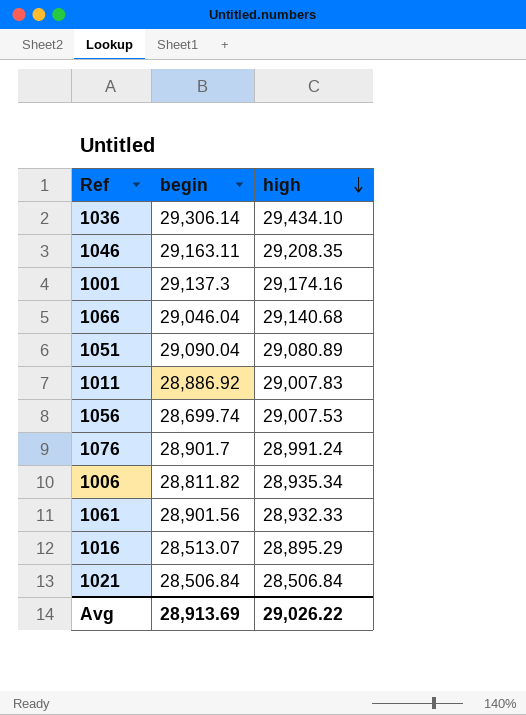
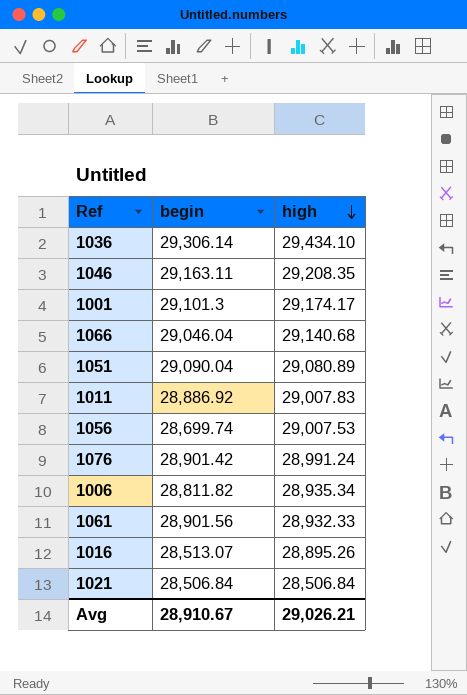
1001 | begin: 29,137.3 -> 29,101.3
1001 | high: 29,174.16 -> 29,174.17
1076 | begin: 28,901.7 -> 28,901.42
1016 | high: 28,895.29 -> 28,895.26
Avg | begin: 28,913.69 -> 28,910.67
Avg | high: 29,026.22 -> 29,026.21

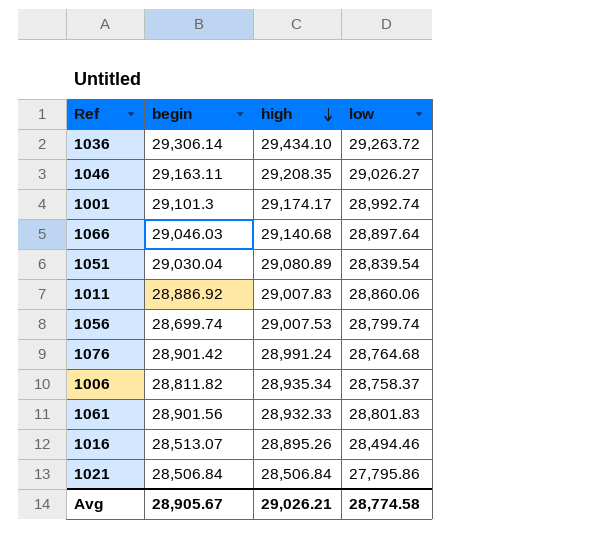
column low | position: none -> 4
1066 | begin: 29,046.04 -> 29,046.03
1051 | begin: 29,090.04 -> 29,030.04
Avg | begin: 28,910.67 -> 28,905.67

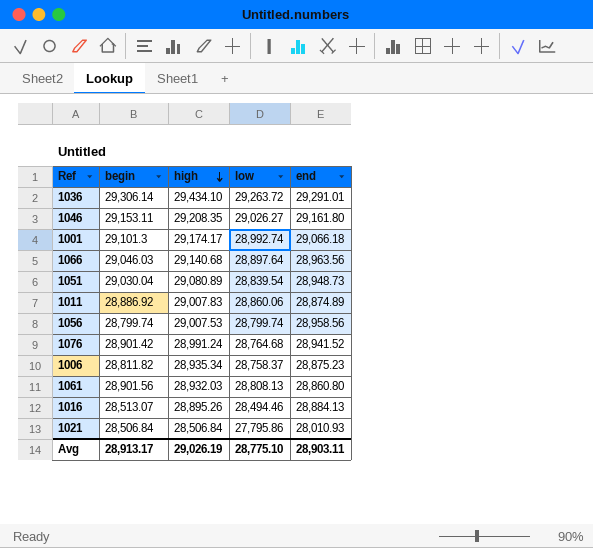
column end | position: none -> 5
1046 | begin: 29,163.11 -> 29,153.11
1056 | begin: 28,699.74 -> 28,799.74
1061 | high: 28,932.33 -> 28,932.03
1061 | low: 28,801.83 -> 28,808.13
Avg | begin: 28,905.67 -> 28,913.17
Avg | high: 29,026.21 -> 29,026.19
Avg | low: 28,774.58 -> 28,775.10

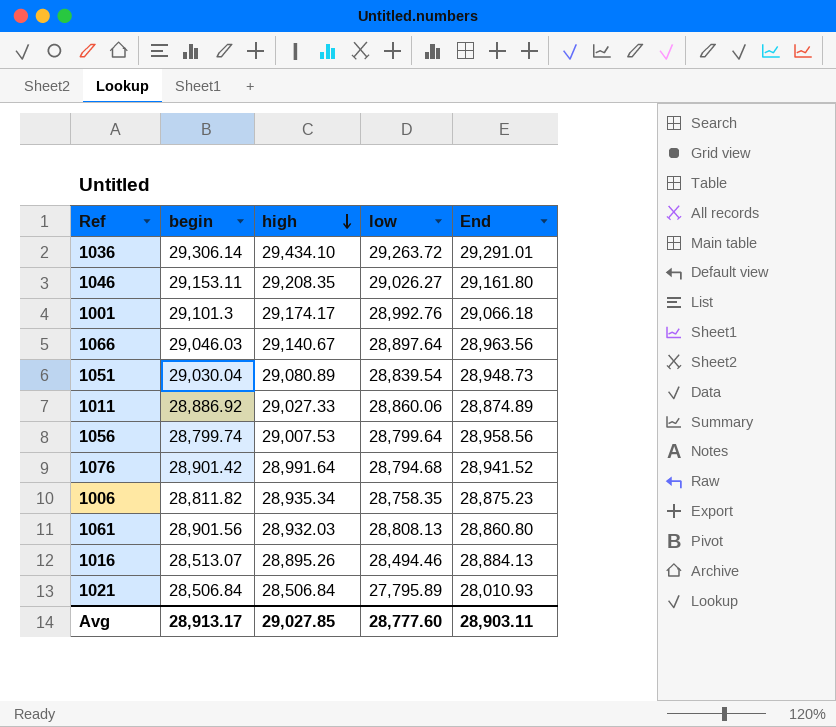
column name: end -> End
1001 | low: 28,992.74 -> 28,992.76
1066 | high: 29,140.68 -> 29,140.67
1011 | high: 29,007.83 -> 29,027.33
1056 | low: 28,799.74 -> 28,799.64
1076 | high: 28,991.24 -> 28,991.64
1076 | low: 28,764.68 -> 28,794.68
1006 | low: 28,758.37 -> 28,758.35
1021 | low: 27,795.86 -> 27,795.89
Avg | high: 29,026.19 -> 29,027.85
Avg | low: 28,775.10 -> 28,777.60

